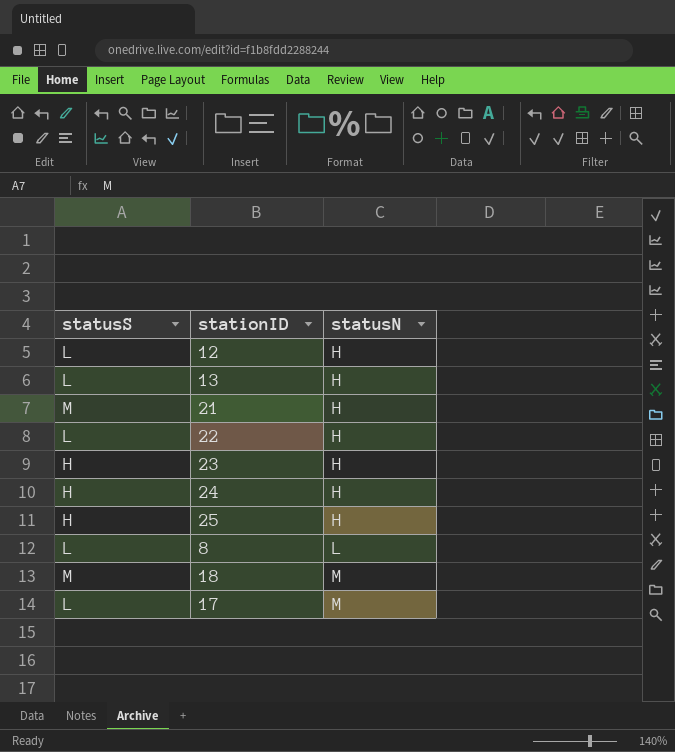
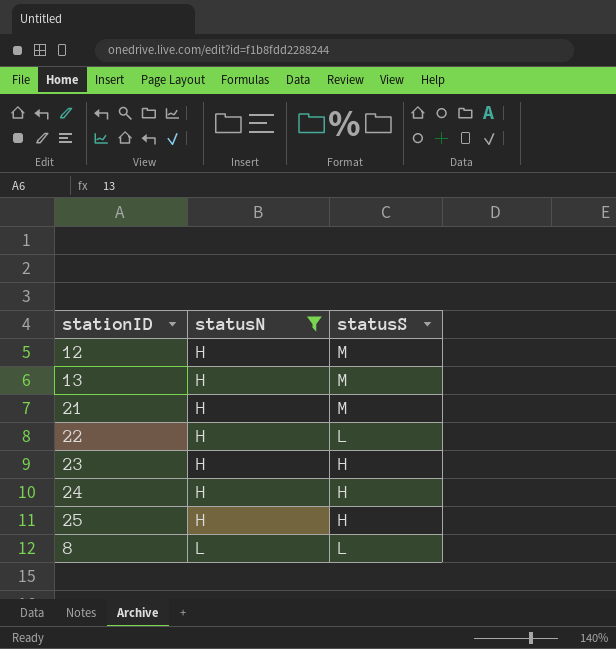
filter: none -> statusN != M
column statusS | position: 1 -> 3
12 | statusS: L -> M
13 | statusS: L -> M

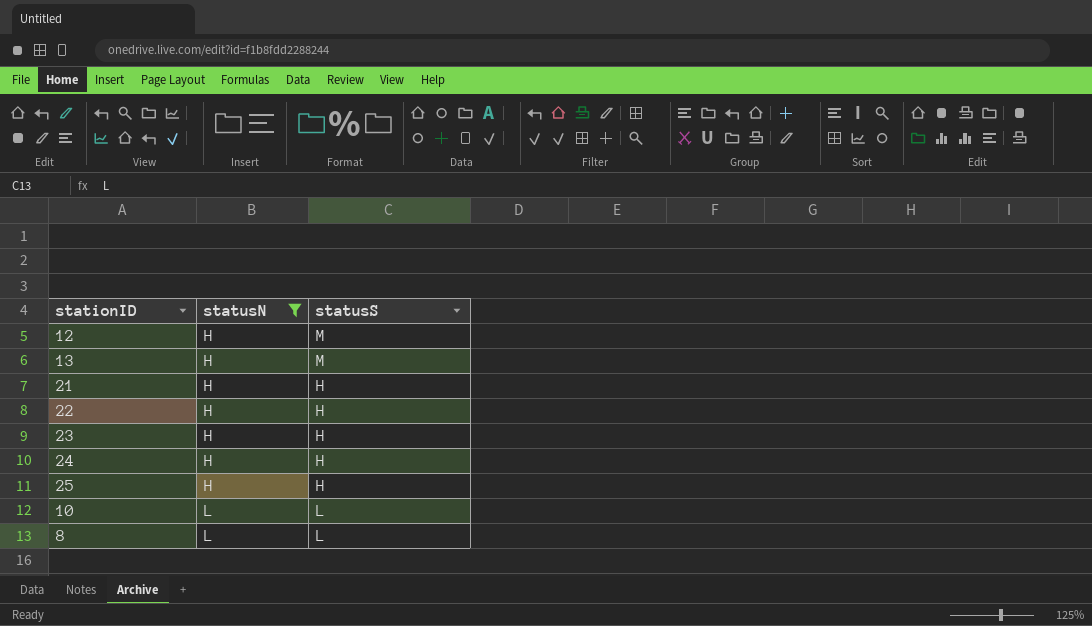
21 | statusS: M -> H
22 | statusS: L -> H
row 10: none -> L | L

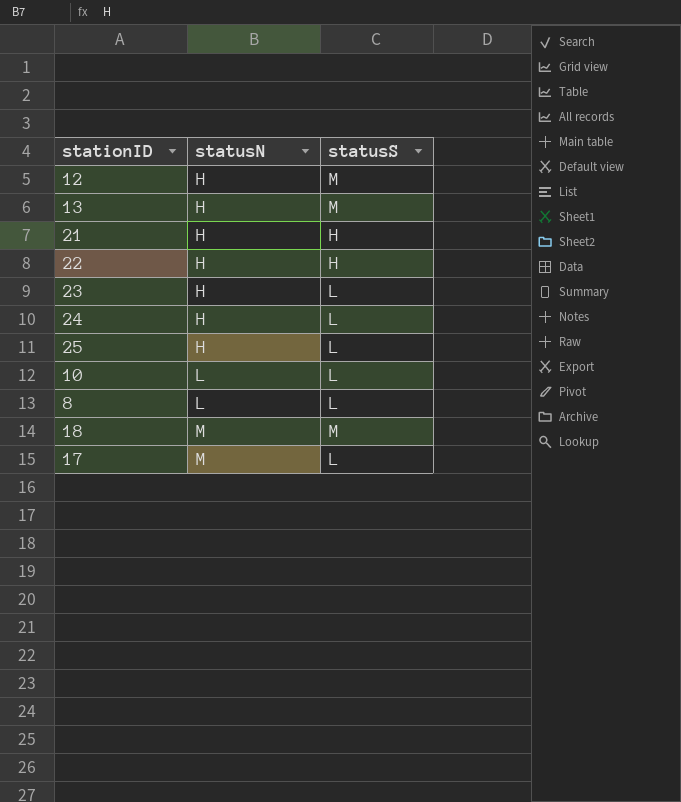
filter: statusN != M -> none
23 | statusS: H -> L
24 | statusS: H -> L
25 | statusS: H -> L

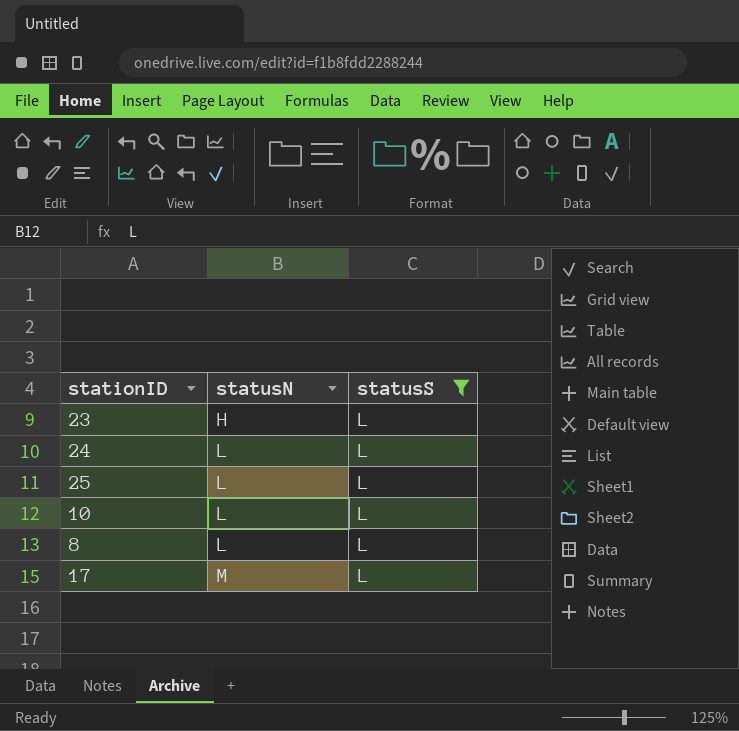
filter: none -> statusS = L
24 | statusN: H -> L
25 | statusN: H -> L

